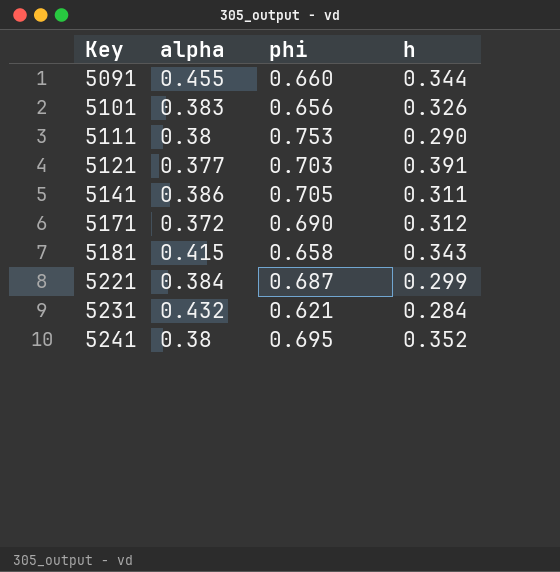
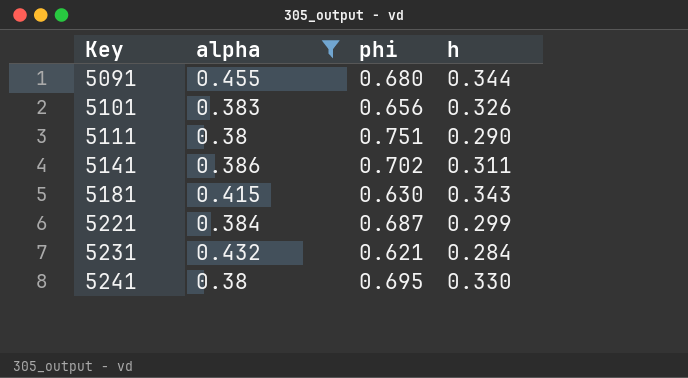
filter: none -> alpha >= 0.38
5091 | phi: 0.660 -> 0.680
5111 | phi: 0.753 -> 0.751
5141 | phi: 0.705 -> 0.702
5181 | phi: 0.658 -> 0.630
5241 | h: 0.352 -> 0.330

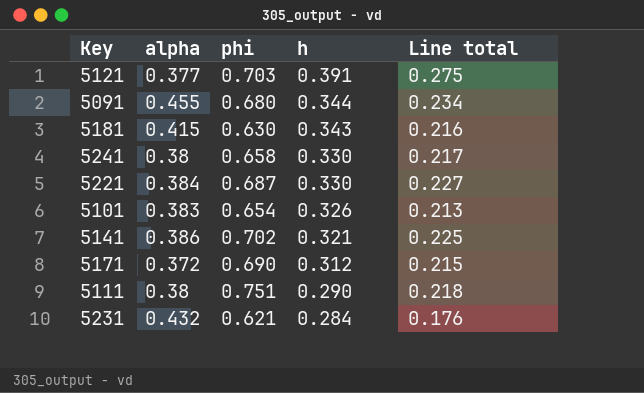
filter: alpha >= 0.38 -> none
row order: Key ascending -> h descending
column Line total | formula: none -> [phi] * [h]
5241 | phi: 0.695 -> 0.658
5221 | h: 0.299 -> 0.330
5101 | phi: 0.656 -> 0.654
5141 | h: 0.311 -> 0.321

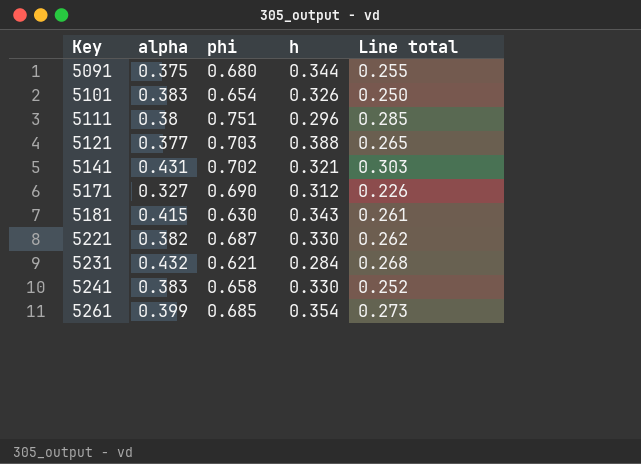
row order: h descending -> Key ascending
column Line total | formula: [phi] * [h] -> [alpha] * [phi]
5091 | alpha: 0.455 -> 0.375
5111 | h: 0.290 -> 0.296
5121 | h: 0.391 -> 0.388
5141 | alpha: 0.386 -> 0.431
5171 | alpha: 0.372 -> 0.327
5221 | alpha: 0.384 -> 0.382
5241 | alpha: 0.38 -> 0.383
row 5261: none -> 0.399 | 0.685 | 0.354 | 0.273

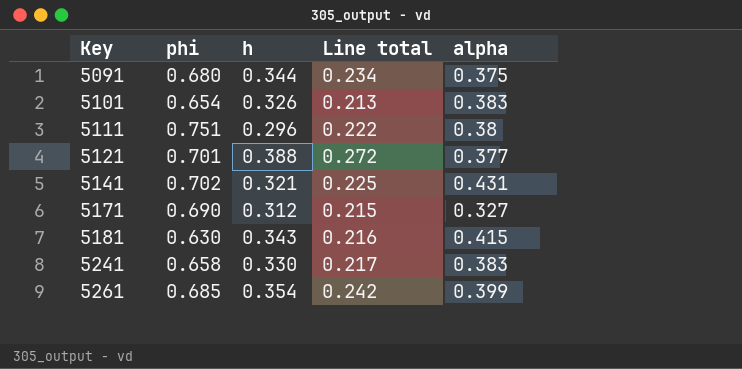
column Line total | formula: [alpha] * [phi] -> [phi] * [h]
column alpha | position: 2 -> 5
row 5221: 0.382 | 0.687 | 0.330 | 0.262 -> none
row 5231: 0.432 | 0.621 | 0.284 | 0.268 -> none
5121 | phi: 0.703 -> 0.701

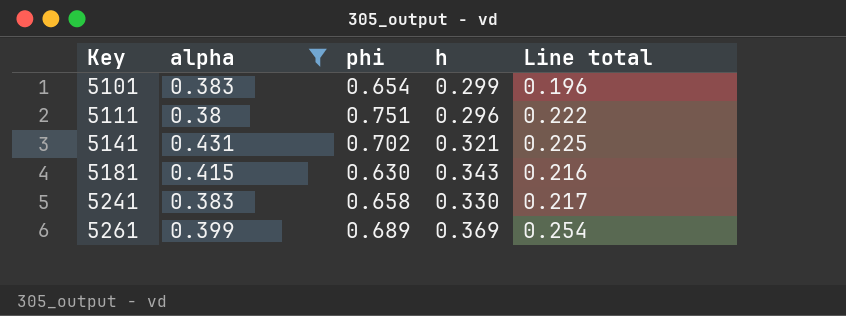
filter: none -> alpha >= 0.38
column alpha | position: 5 -> 2
5101 | h: 0.326 -> 0.299
5101 | Line total: 0.213 -> 0.196
5261 | phi: 0.685 -> 0.689
5261 | h: 0.354 -> 0.369
5261 | Line total: 0.242 -> 0.254

